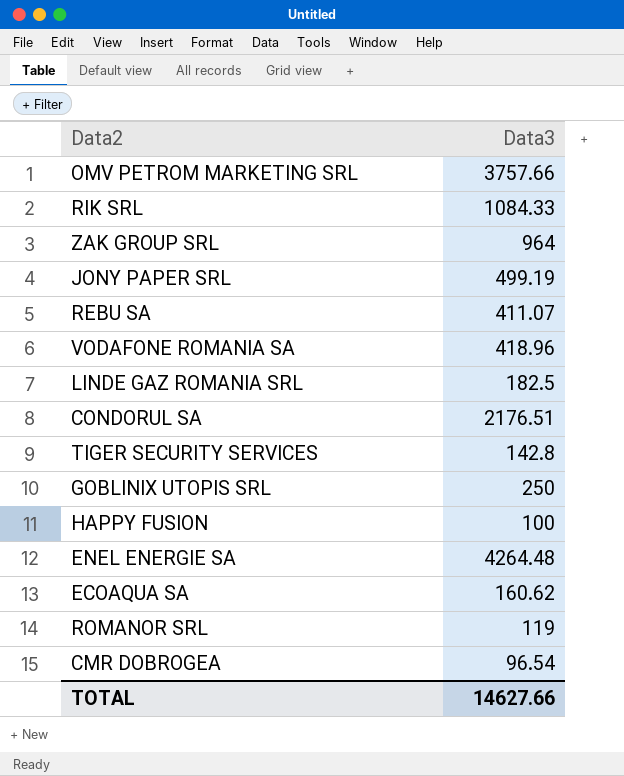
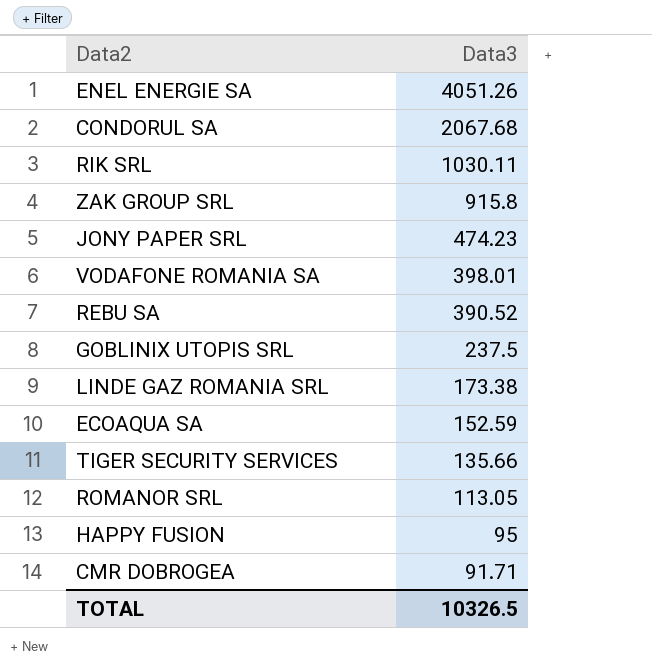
row order: none -> Data3 descending
row OMV PETROM MARKETING SRL: 3757.66 -> none
ENEL ENERGIE SA | Data3: 4264.48 -> 4051.26
CONDORUL SA | Data3: 2176.51 -> 2067.68
RIK SRL | Data3: 1084.33 -> 1030.11
ZAK GROUP SRL | Data3: 964 -> 915.8
JONY PAPER SRL | Data3: 499.19 -> 474.23
VODAFONE ROMANIA SA | Data3: 418.96 -> 398.01
REBU SA | Data3: 411.07 -> 390.52
GOBLINIX UTOPIS SRL | Data3: 250 -> 237.5
LINDE GAZ ROMANIA SRL | Data3: 182.5 -> 173.38
ECOAQUA SA | Data3: 160.62 -> 152.59
TIGER SECURITY SERVICES | Data3: 142.8 -> 135.66
ROMANOR SRL | Data3: 119 -> 113.05
HAPPY FUSION | Data3: 100 -> 95
CMR DOBROGEA | Data3: 96.54 -> 91.71
TOTAL | Data3: 14627.66 -> 10326.5

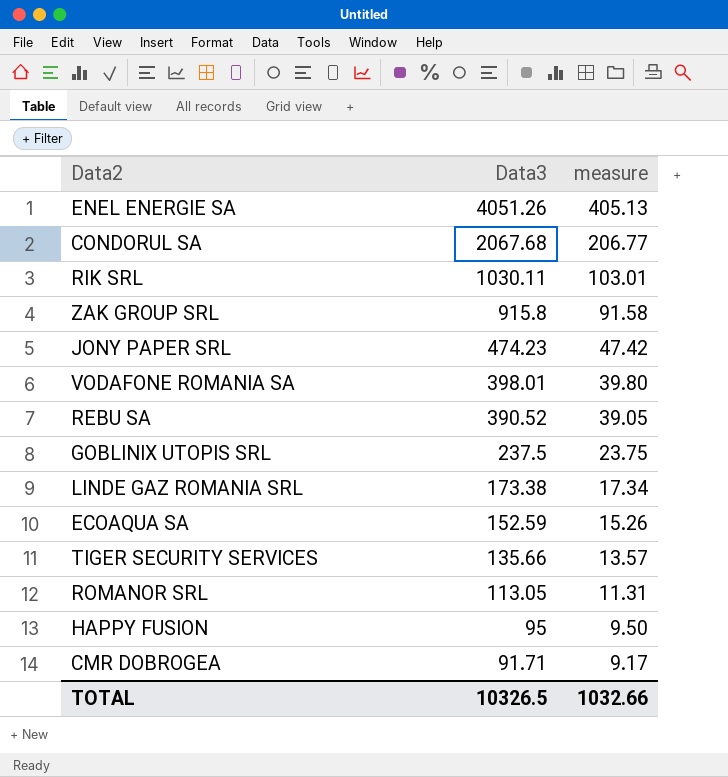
column measure | formula: none -> [Data3] * 0.1

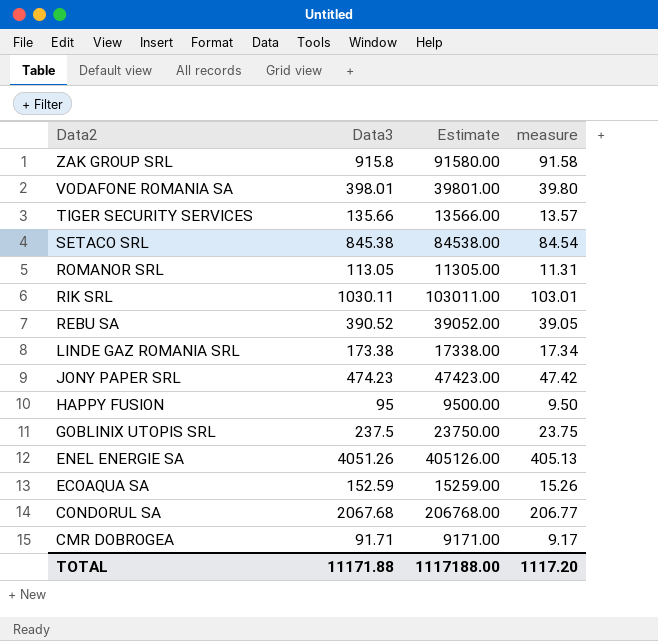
row order: Data3 descending -> Data2 descending
column Estimate | formula: none -> [Data3] * 100
row SETACO SRL: none -> 845.38 | 84538.00 | 84.54
TOTAL | Data3: 10326.5 -> 11171.88
TOTAL | measure: 1032.66 -> 1117.20

